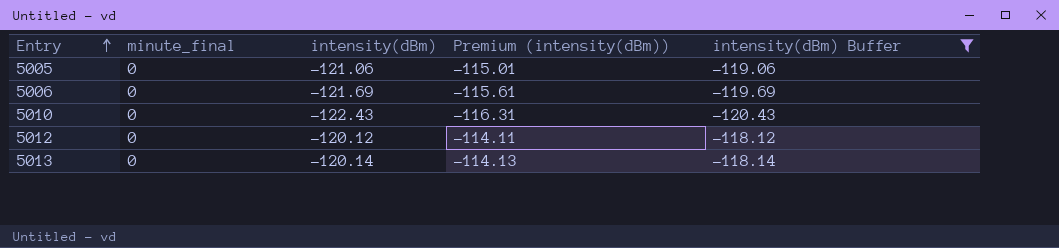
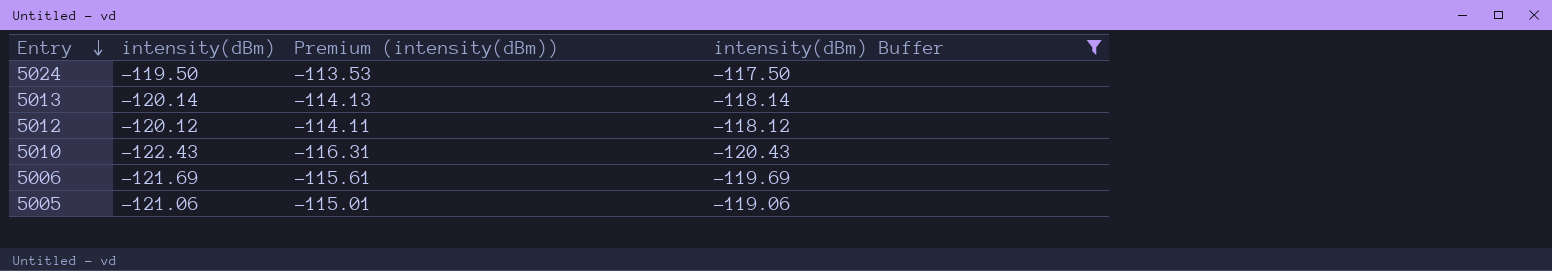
row order: Entry ascending -> Entry descending
column minute_final | position: 2 -> none
row 5024: none -> -119.50 | -113.53 | -117.50

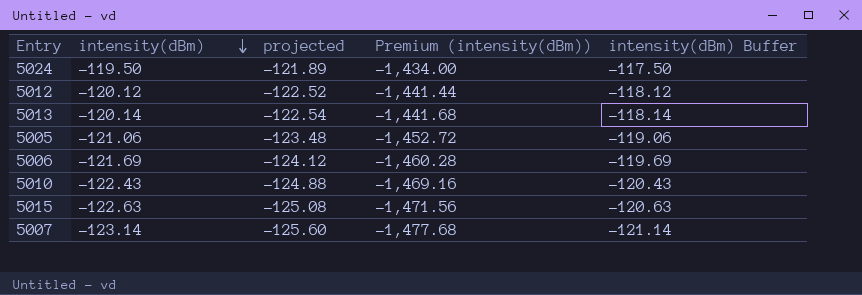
filter: intensity(dBm) Buffer >= -120.43 -> none
row order: Entry descending -> intensity(dBm) descending
column projected | formula: none -> [intensity(dBm)] * 1.02
column Premium (intensity(dBm)) | formula: [intensity(dBm)] * 0.95 -> [intensity(dBm)] * 12

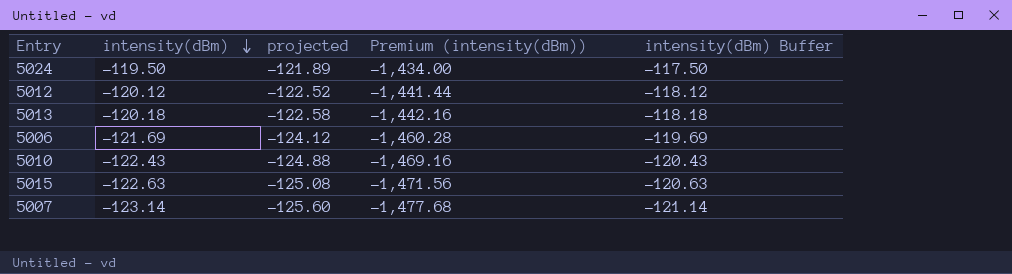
row 5005: -121.06 | -123.48 | -1,452.72 | -119.06 -> none
5013 | intensity(dBm): -120.14 -> -120.18
5013 | projected: -122.54 -> -122.58
5013 | Premium (intensity(dBm)): -1,441.68 -> -1,442.16
5013 | intensity(dBm) Buffer: -118.14 -> -118.18

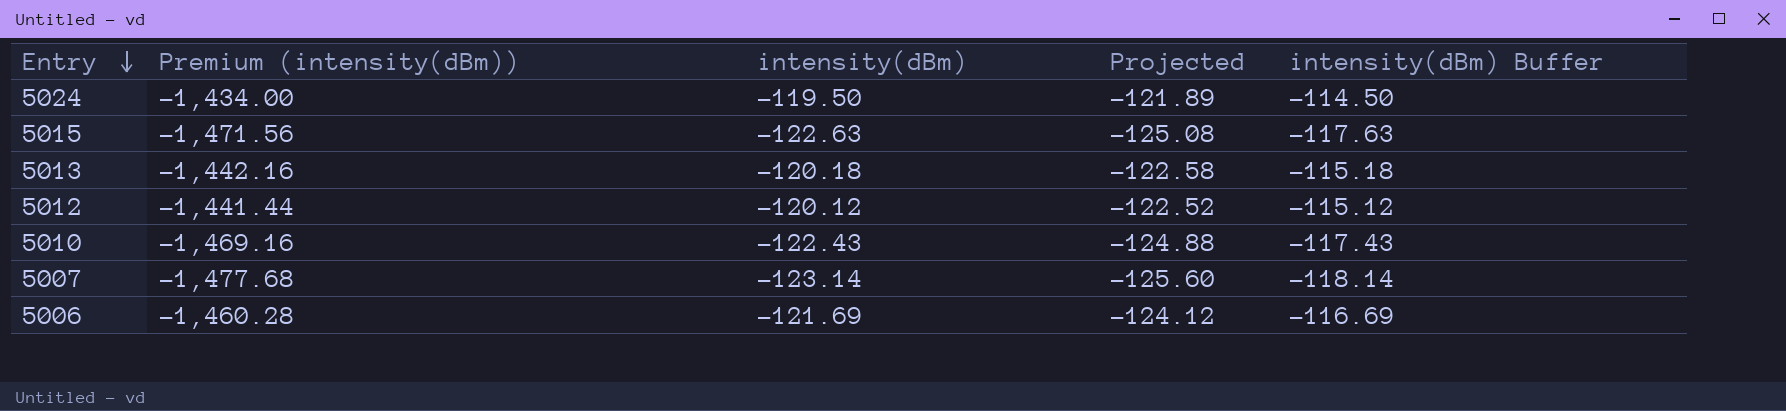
row order: intensity(dBm) descending -> Entry descending
column Premium (intensity(dBm)) | position: 4 -> 2
column name: projected -> Projected
column intensity(dBm) Buffer | formula: [intensity(dBm)] + 2 -> [intensity(dBm)] + 5

